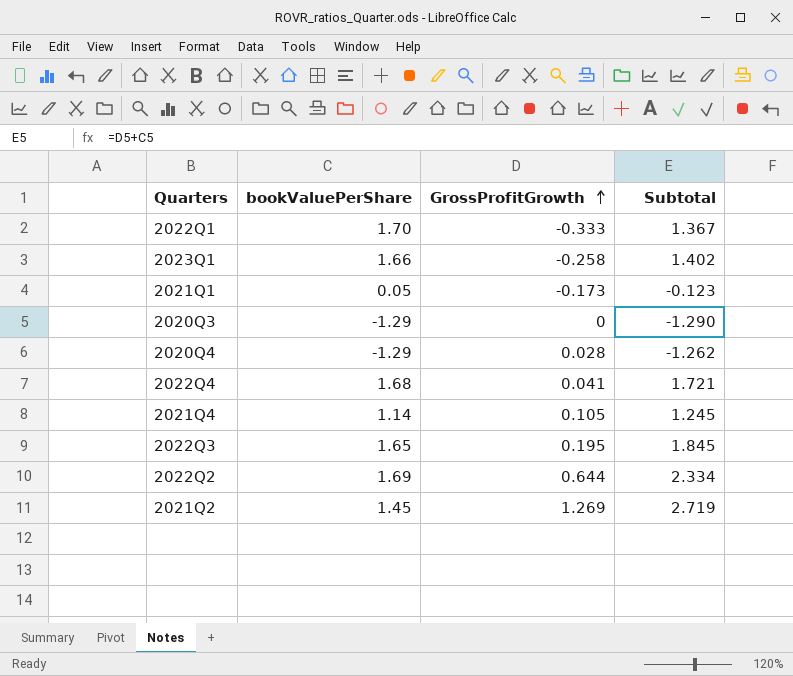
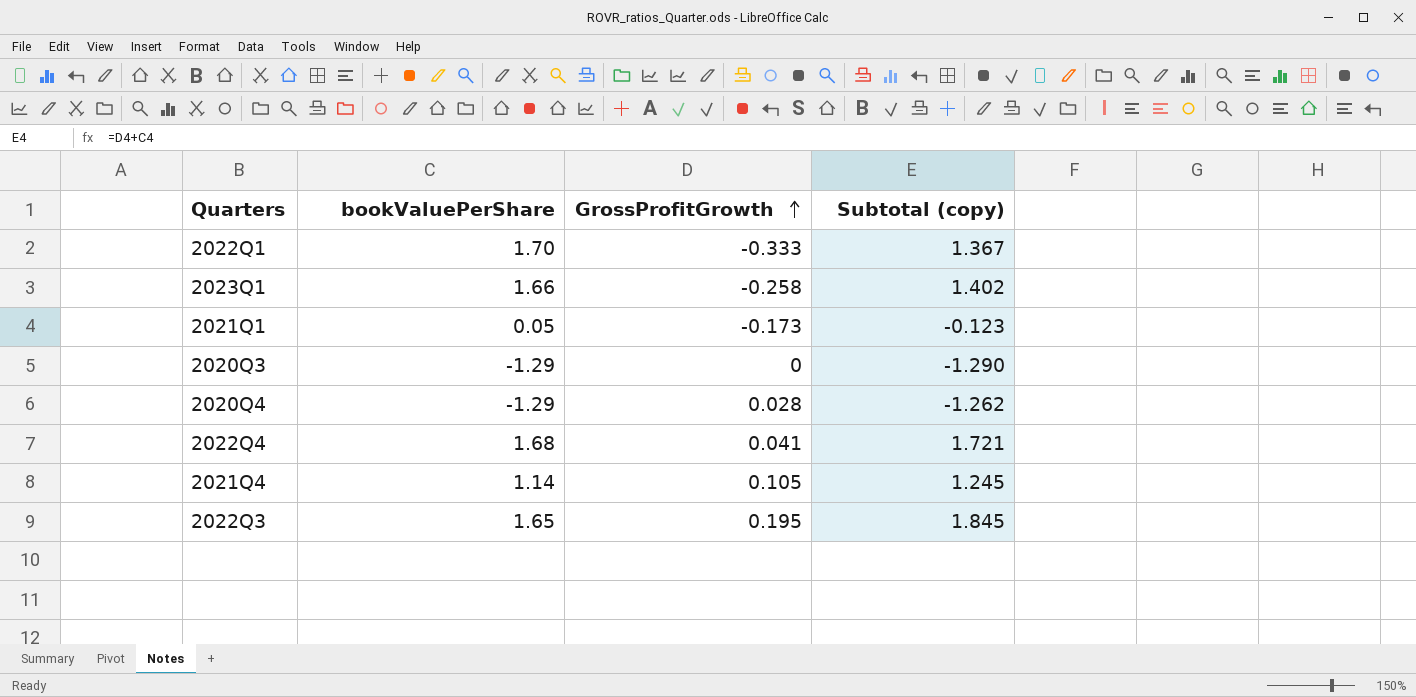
column name: Subtotal -> Subtotal (copy)
row 2022Q2: 1.69 | 0.644 | 2.334 -> none
row 2021Q2: 1.45 | 1.269 | 2.719 -> none

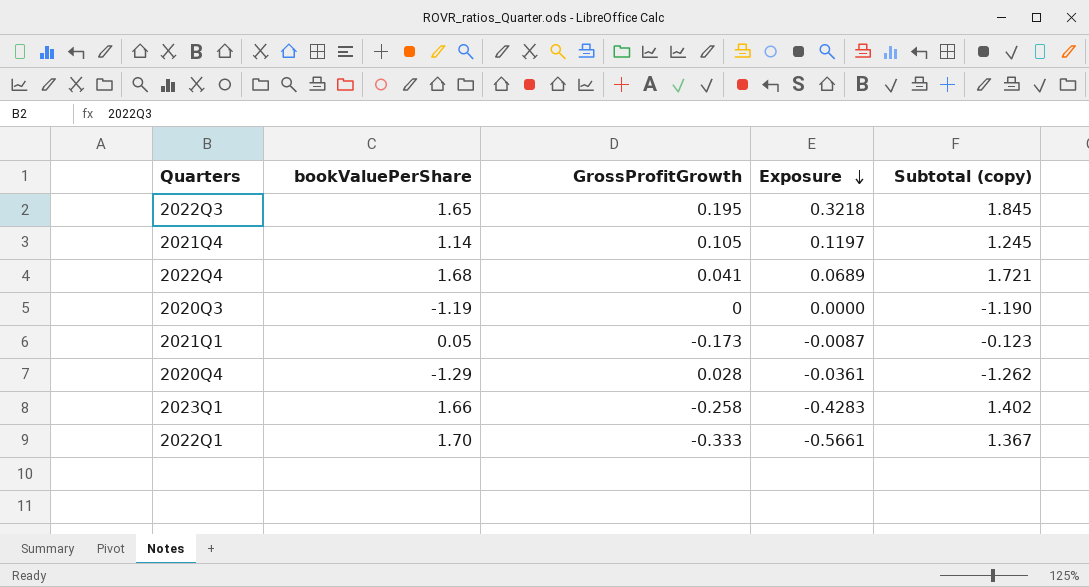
row order: GrossProfitGrowth ascending -> Exposure descending
column Exposure | formula: none -> [bookValuePerShare] * [GrossProfitGrowth]
2020Q3 | bookValuePerShare: -1.29 -> -1.19
2020Q3 | Subtotal (copy): -1.290 -> -1.190

